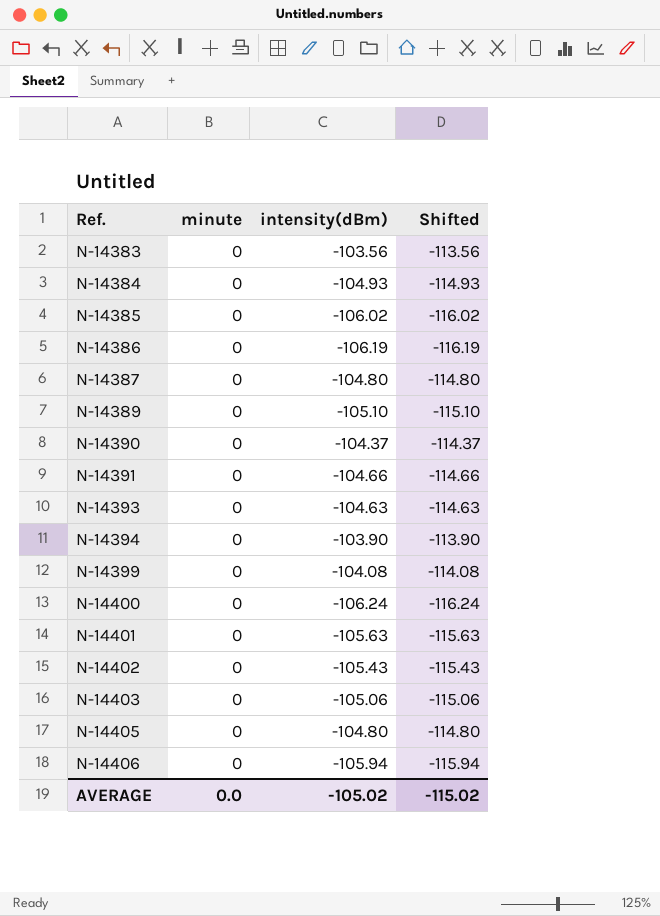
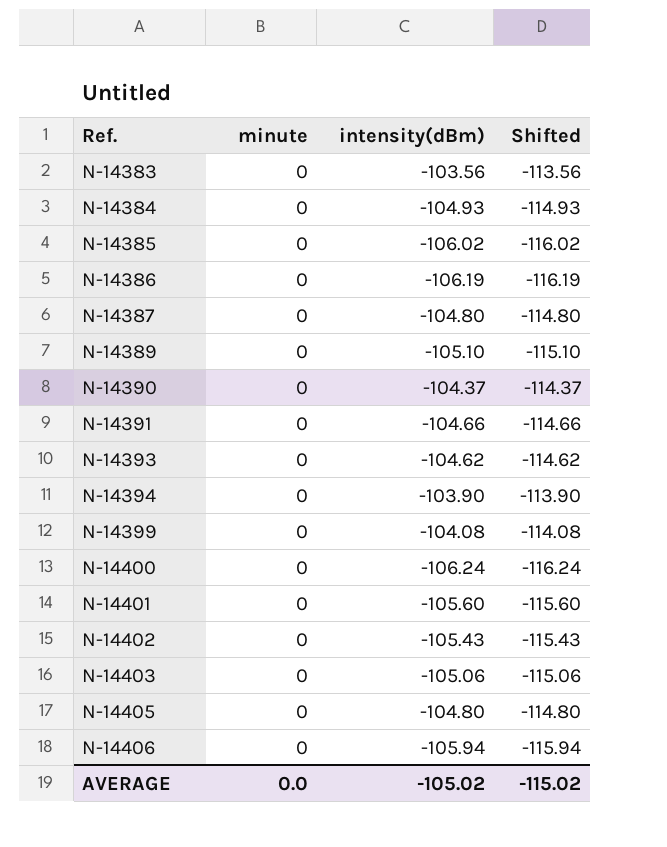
N-14393 | intensity(dBm): -104.63 -> -104.62
N-14393 | Shifted: -114.63 -> -114.62
N-14401 | intensity(dBm): -105.63 -> -105.60
N-14401 | Shifted: -115.63 -> -115.60

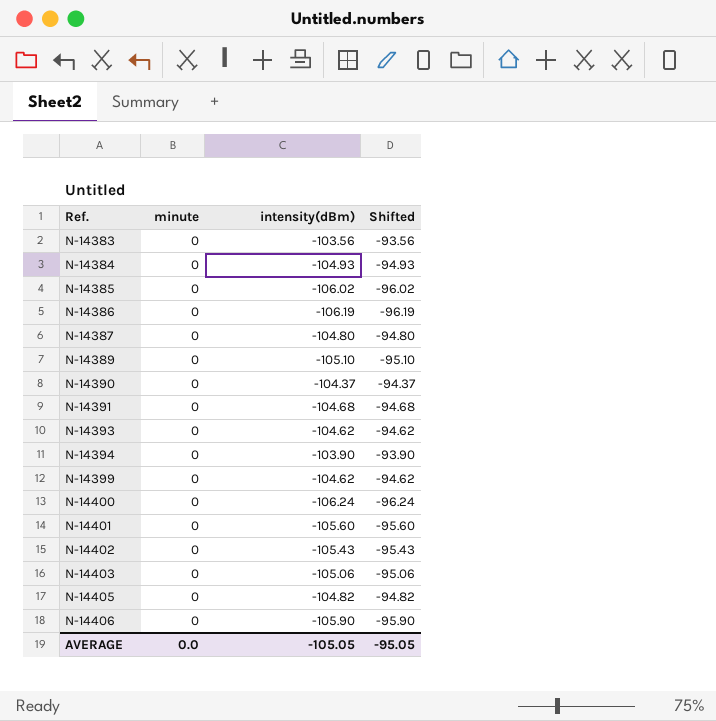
column Shifted | formula: [intensity(dBm)] - 10 -> [intensity(dBm)] + 10
N-14391 | intensity(dBm): -104.66 -> -104.68
N-14399 | intensity(dBm): -104.08 -> -104.62
N-14405 | intensity(dBm): -104.80 -> -104.82
N-14406 | intensity(dBm): -105.94 -> -105.90
AVERAGE | intensity(dBm): -105.02 -> -105.05
AVERAGE | Shifted: -115.02 -> -95.05

